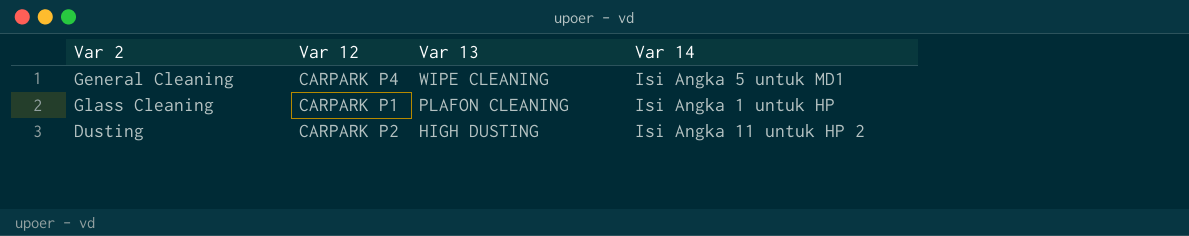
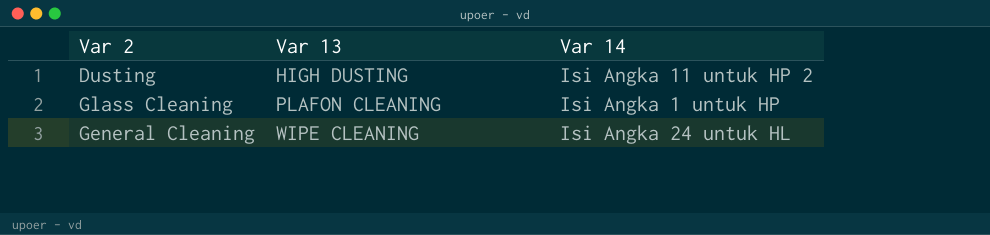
row order: Var 13 descending -> Var 13 ascending
column Var 12 | position: 2 -> none
General Cleaning | Var 14: Isi Angka 5 untuk MD1 -> Isi Angka 24 untuk HL

